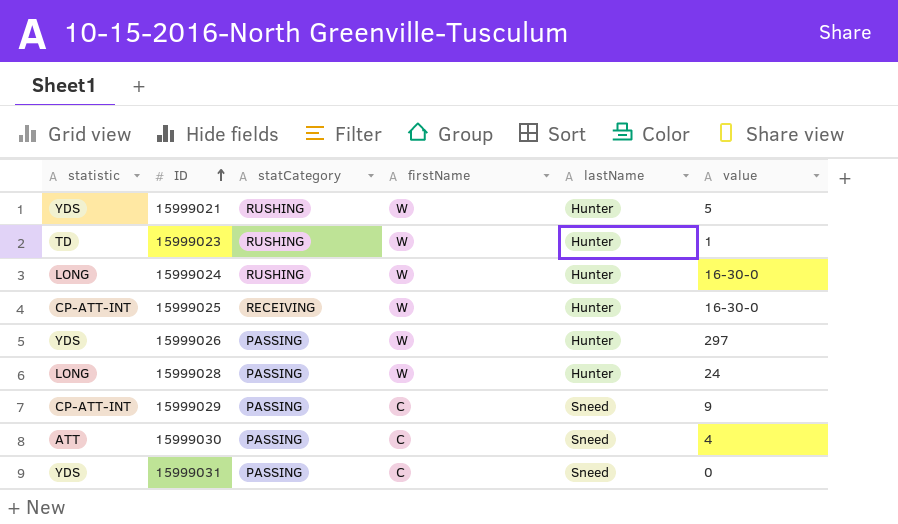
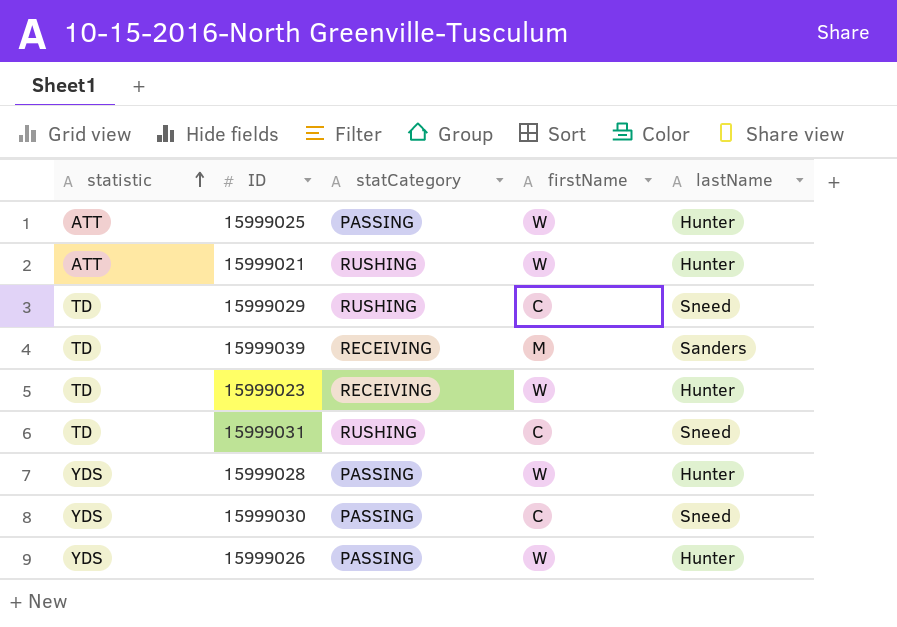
row order: ID ascending -> statistic ascending
column value | position: 6 -> none
row 15999024: LONG | RUSHING | W | Hunter | 16-30-0 -> none
15999025 | statistic: CP-ATT-INT -> ATT
15999025 | statCategory: RECEIVING -> PASSING
15999021 | statistic: YDS -> ATT
15999029 | statistic: CP-ATT-INT -> TD
15999029 | statCategory: PASSING -> RUSHING
row 15999039: none -> TD | RECEIVING | M | Sanders
15999023 | statCategory: RUSHING -> RECEIVING
15999031 | statistic: YDS -> TD
15999031 | statCategory: PASSING -> RUSHING
15999028 | statistic: LONG -> YDS
15999030 | statistic: ATT -> YDS

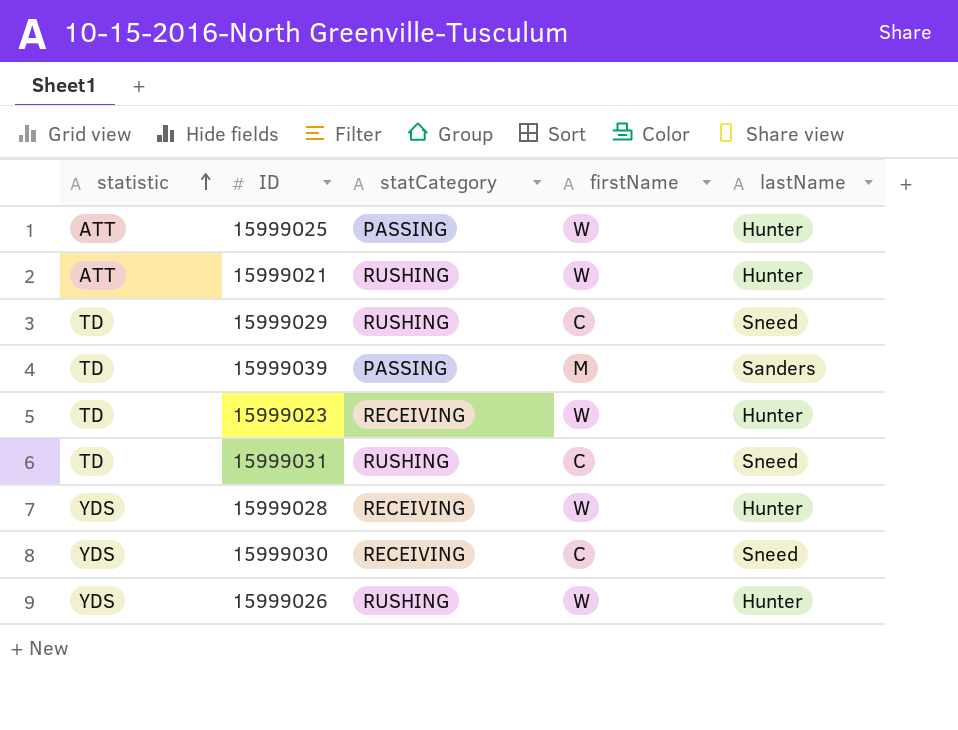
15999039 | statCategory: RECEIVING -> PASSING
15999028 | statCategory: PASSING -> RECEIVING
15999030 | statCategory: PASSING -> RECEIVING
15999026 | statCategory: PASSING -> RUSHING

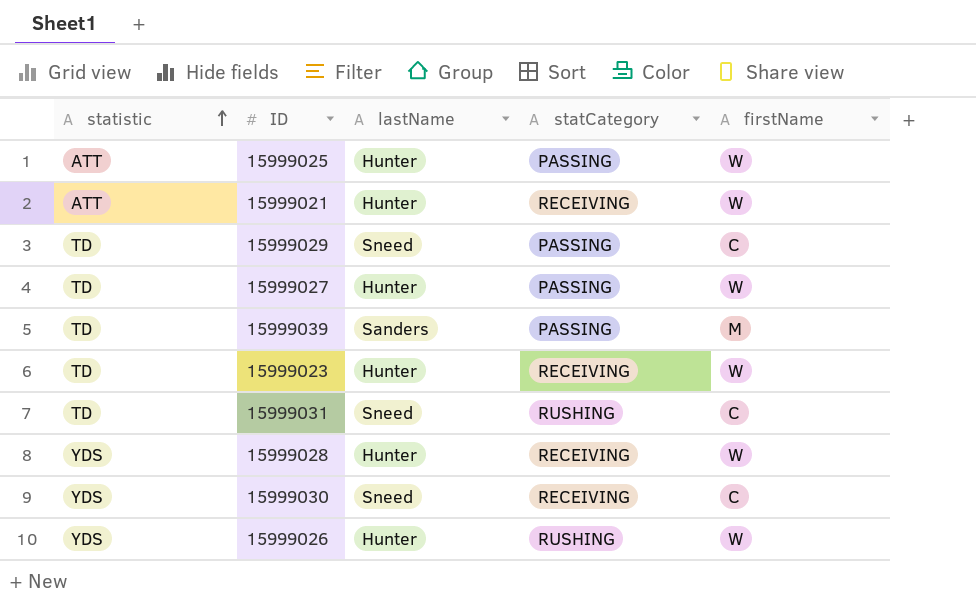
column lastName | position: 5 -> 3
15999021 | statCategory: RUSHING -> RECEIVING
15999029 | statCategory: RUSHING -> PASSING
row 15999027: none -> TD | Hunter | PASSING | W

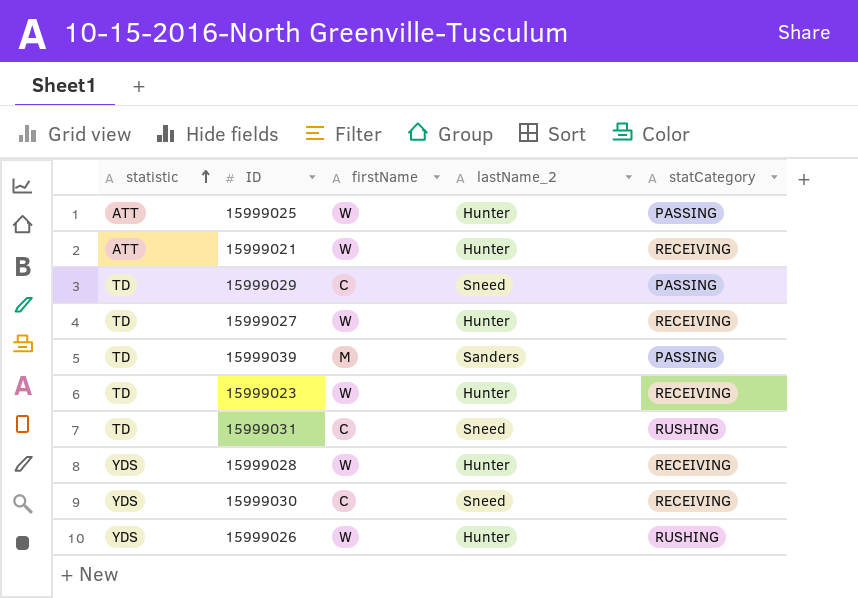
column firstName | position: 5 -> 3
column name: lastName -> lastName_2
15999027 | statCategory: PASSING -> RECEIVING

